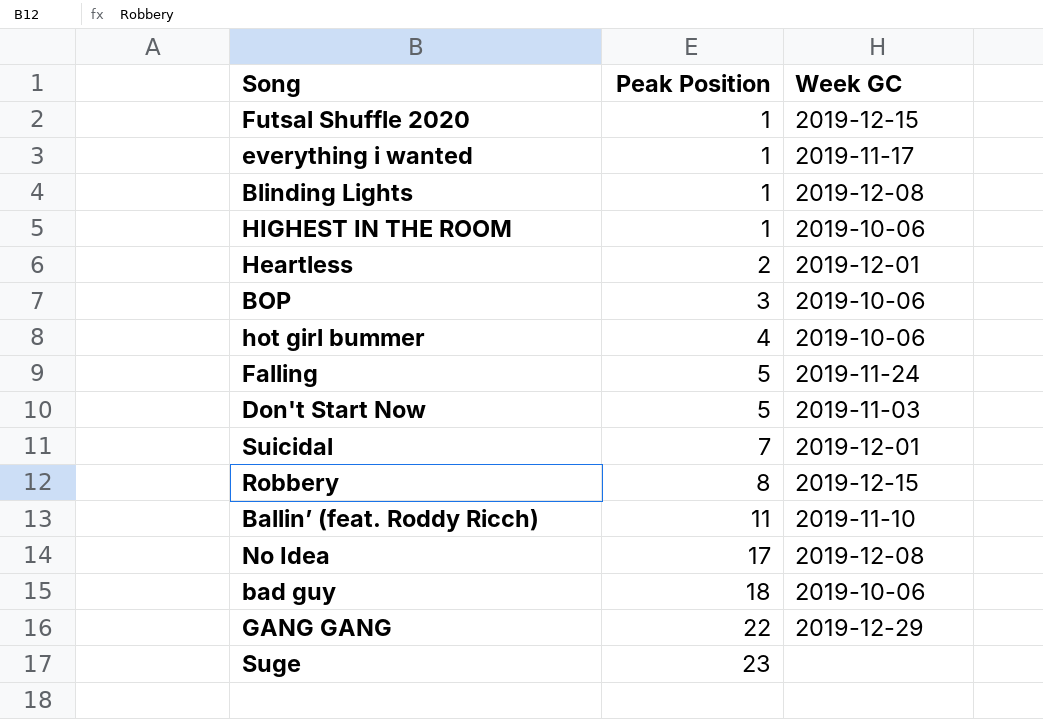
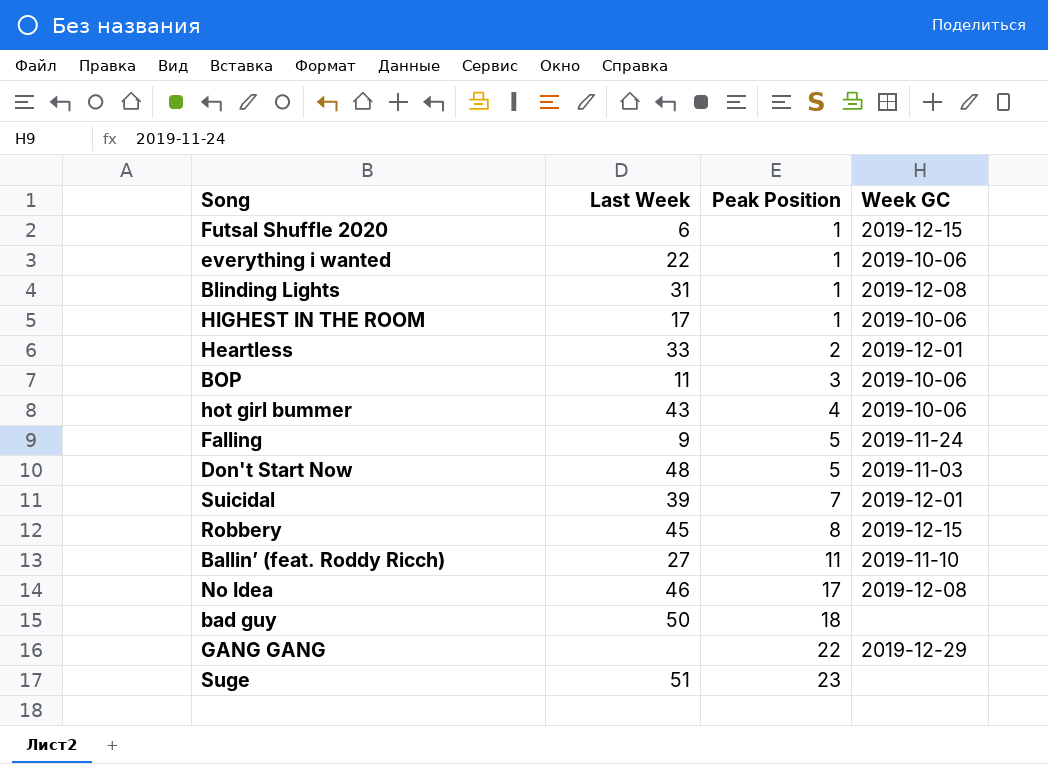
column Last Week | position: none -> 2
everything i wanted | Week GC: 2019-11-17 -> 2019-10-06
bad guy | Week GC: 2019-10-06 -> none

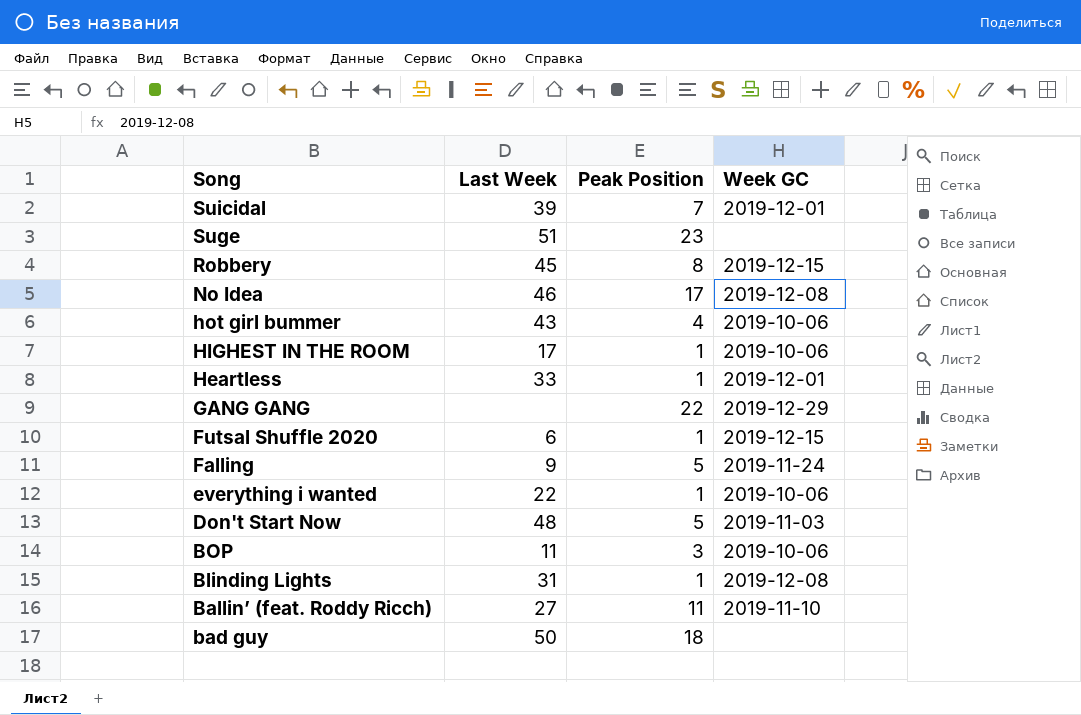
row order: Peak Position ascending -> Song descending
Heartless | Peak Position: 2 -> 1

